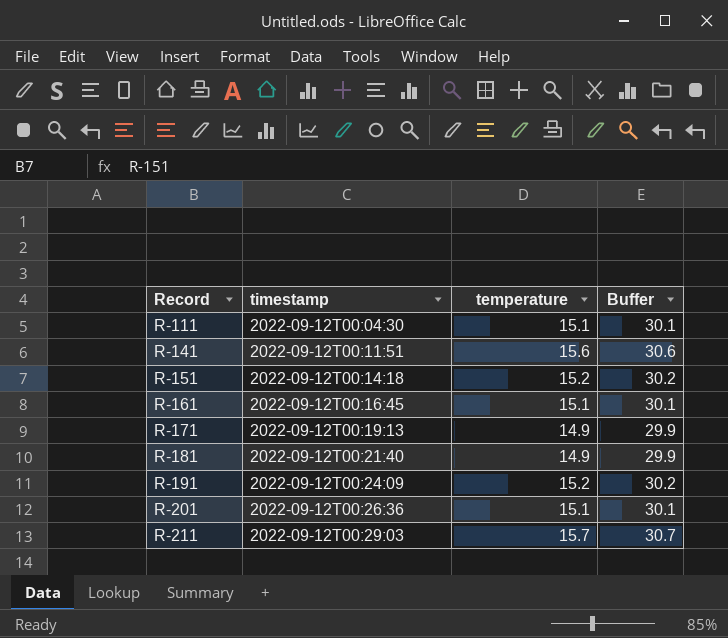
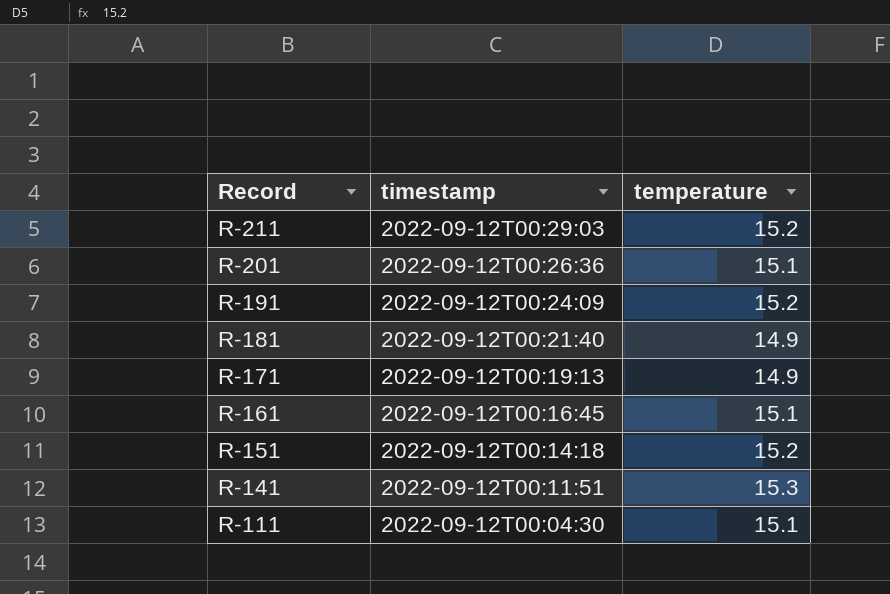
row order: Record ascending -> Record descending
column Buffer | formula: [temperature] + 15 -> none
R-211 | temperature: 15.7 -> 15.2
R-141 | temperature: 15.6 -> 15.3

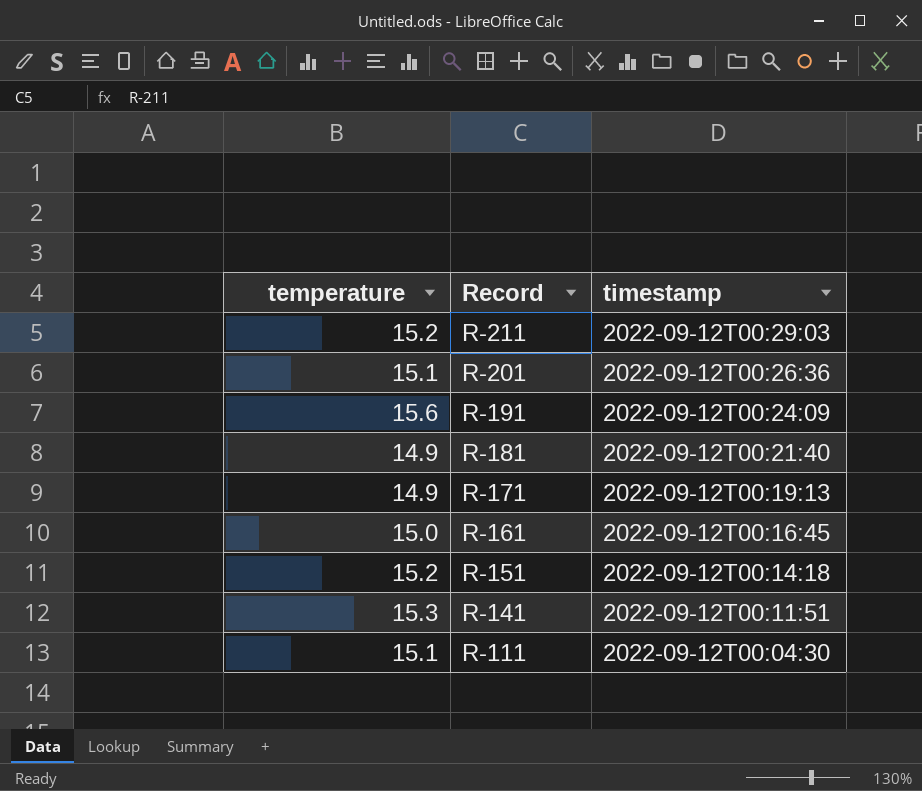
column temperature | position: 3 -> 1
R-191 | temperature: 15.2 -> 15.6
R-161 | temperature: 15.1 -> 15.0

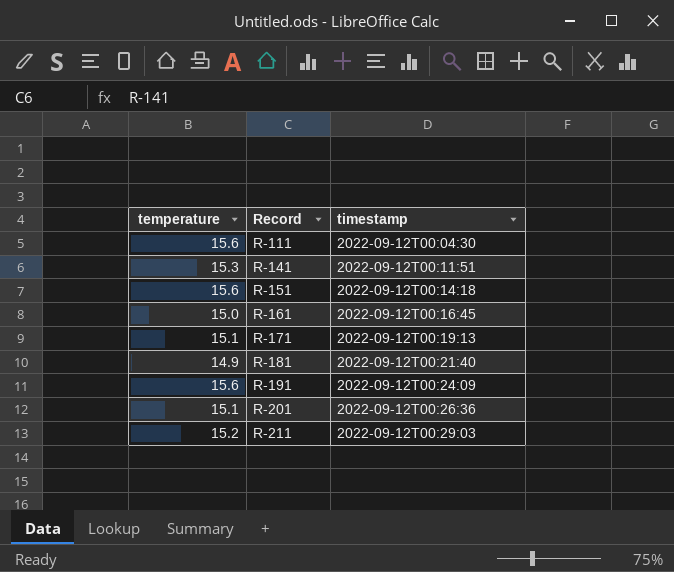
row order: Record descending -> Record ascending
R-111 | temperature: 15.1 -> 15.6
R-151 | temperature: 15.2 -> 15.6
R-171 | temperature: 14.9 -> 15.1

